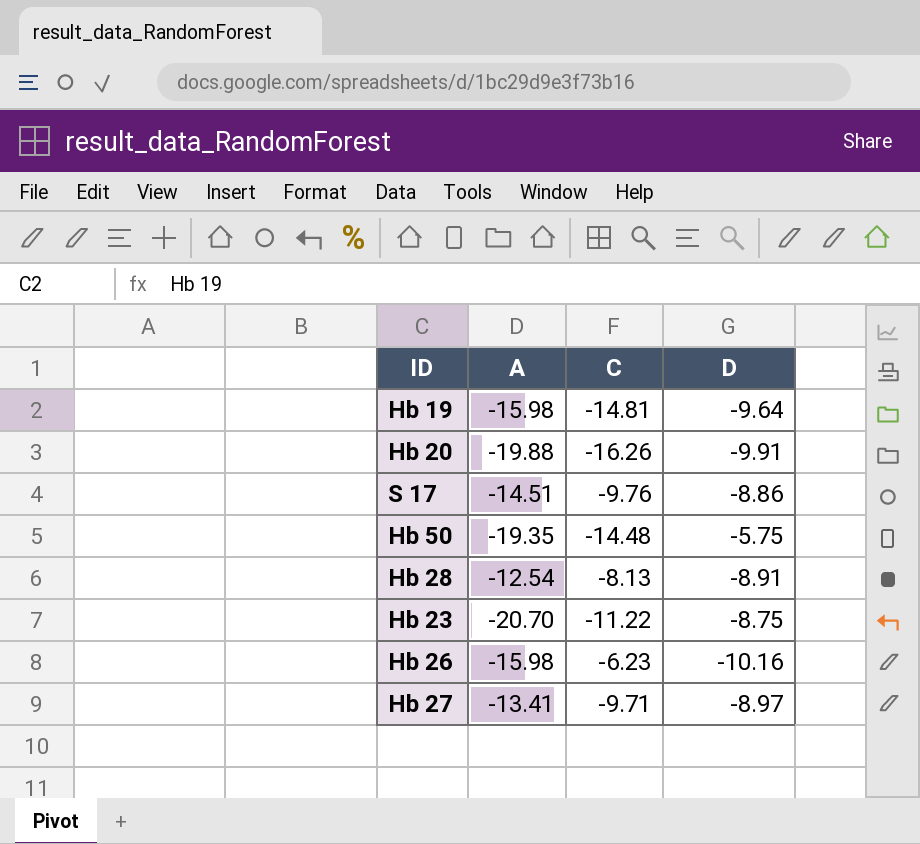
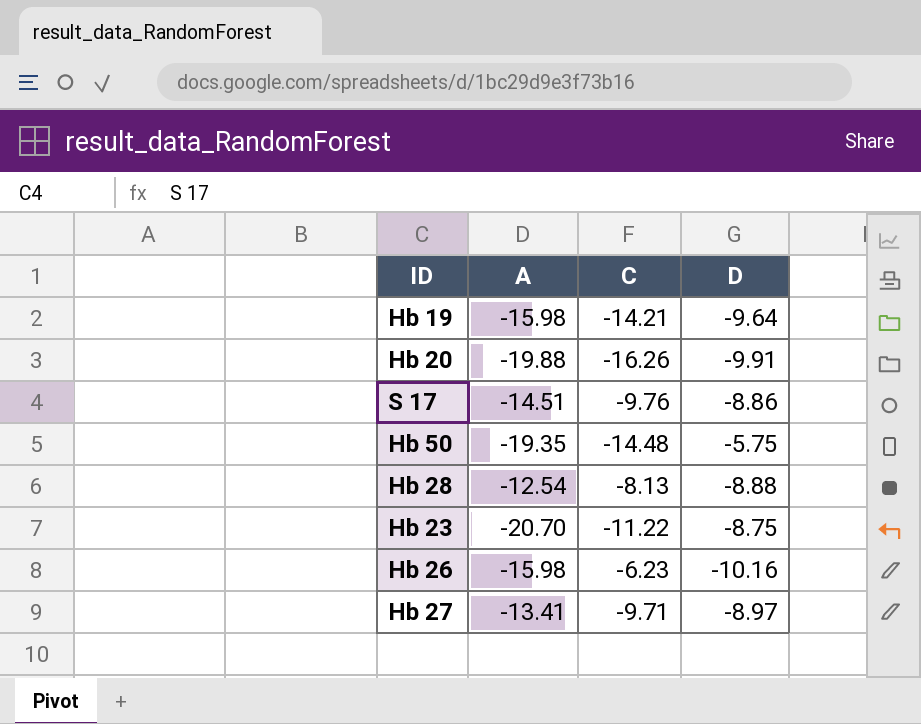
Hb 19 | C: -14.81 -> -14.21
Hb 28 | D: -8.91 -> -8.88

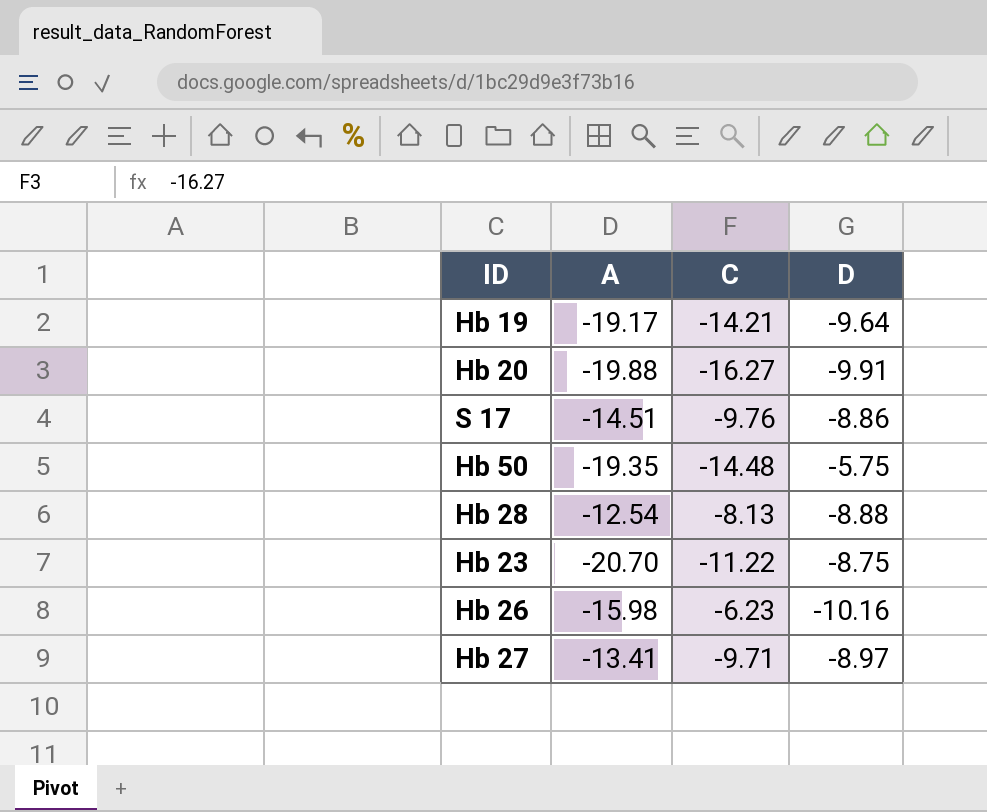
Hb 19 | A: -15.98 -> -19.17
Hb 20 | C: -16.26 -> -16.27

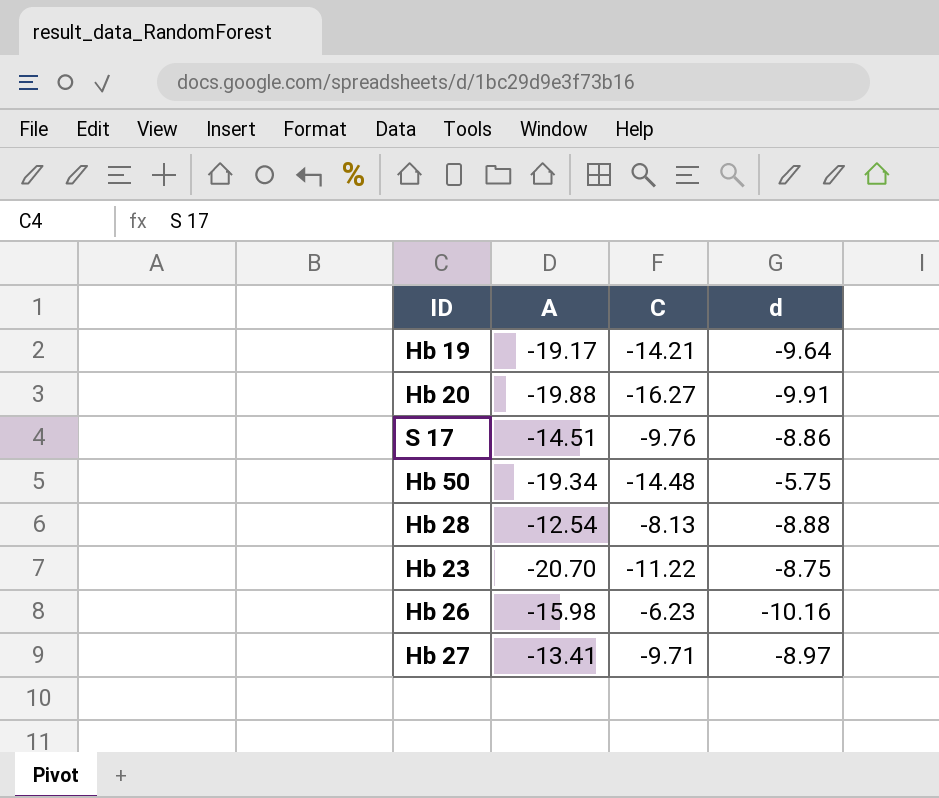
column name: D -> d
Hb 50 | A: -19.35 -> -19.34

